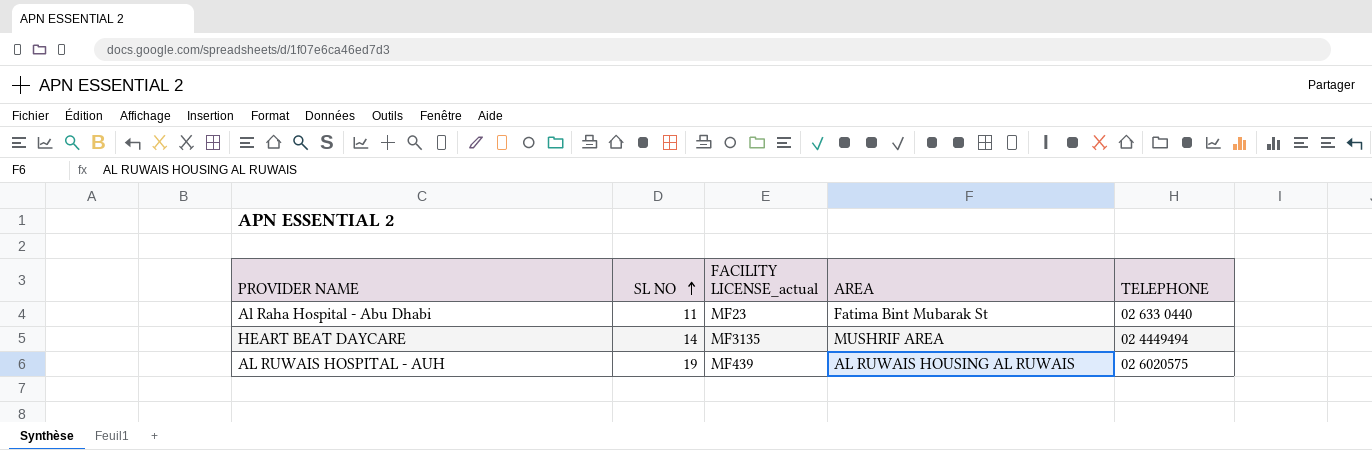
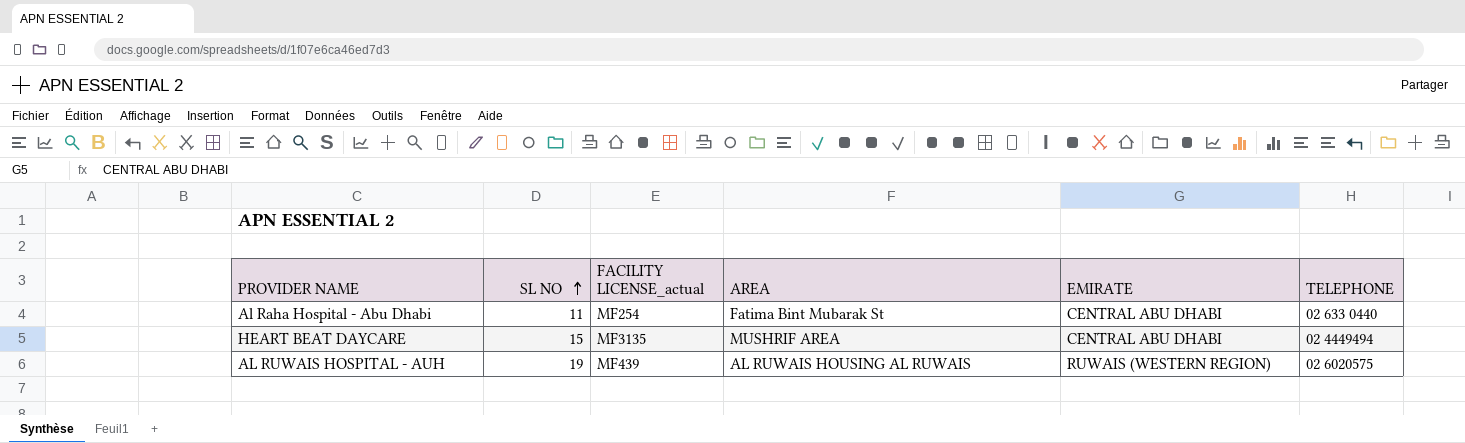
column EMIRATE | position: none -> 5
Al Raha Hospital - Abu Dhabi | FACILITY LICENSE_actual: MF23 -> MF254
HEART BEAT DAYCARE | SL NO: 14 -> 15

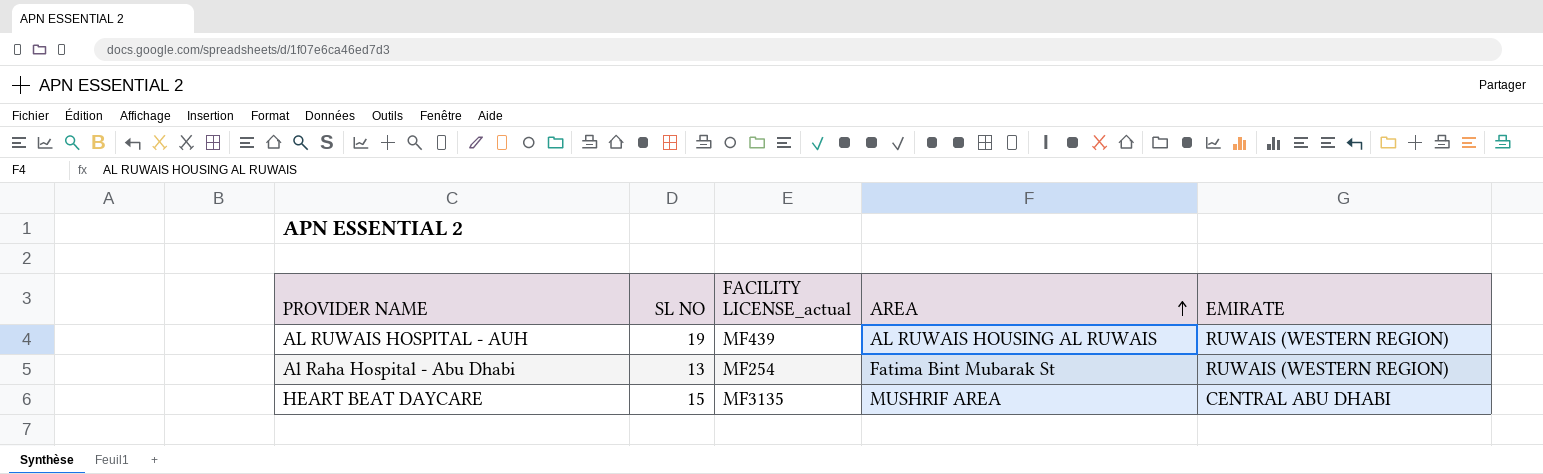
row order: SL NO ascending -> AREA ascending
column TELEPHONE | position: 6 -> none
Al Raha Hospital - Abu Dhabi | SL NO: 11 -> 13
Al Raha Hospital - Abu Dhabi | EMIRATE: CENTRAL ABU DHABI -> RUWAIS (WESTERN REGION)

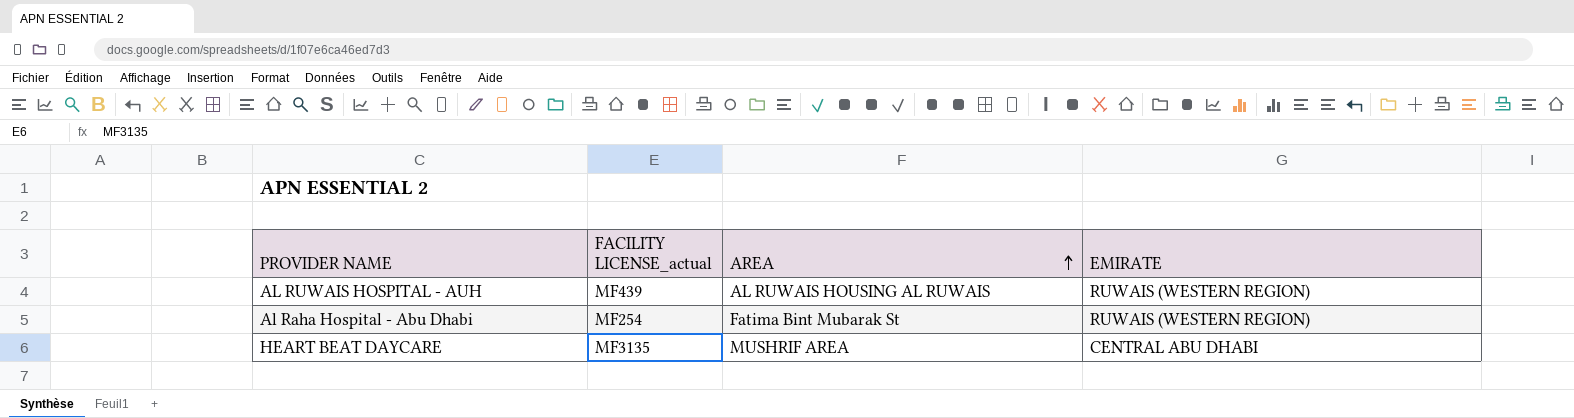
column SL NO | position: 2 -> none

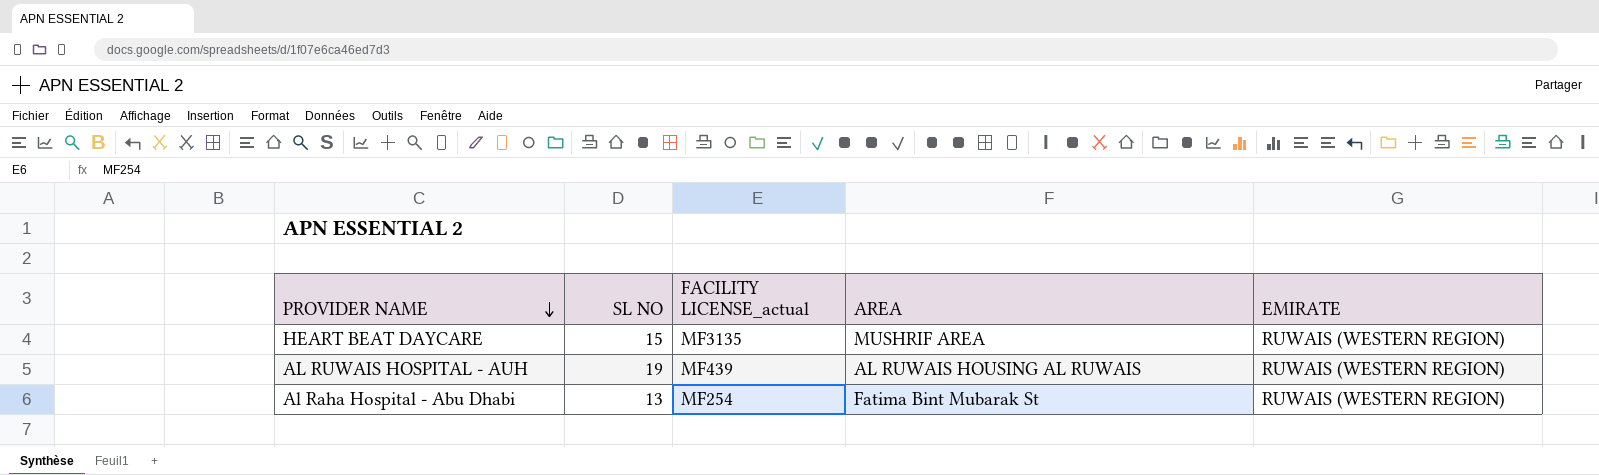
row order: AREA ascending -> PROVIDER NAME descending
column SL NO | position: none -> 2
HEART BEAT DAYCARE | EMIRATE: CENTRAL ABU DHABI -> RUWAIS (WESTERN REGION)

